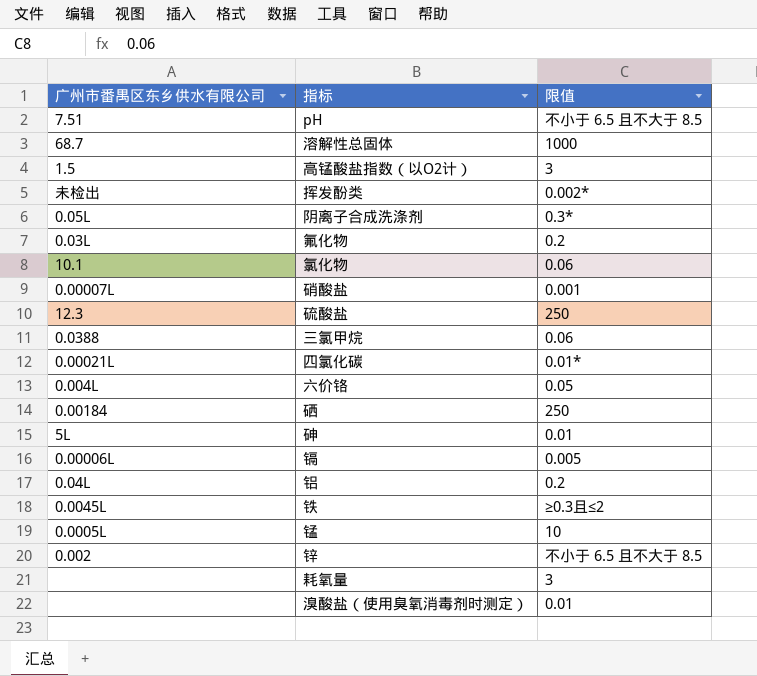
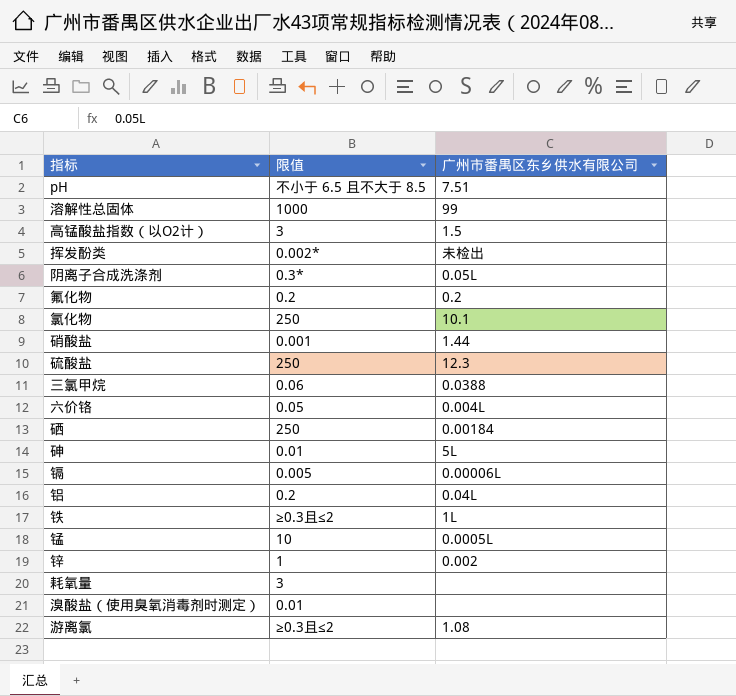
column 广州市番禺区东乡供水有限公司 | position: 1 -> 3
row 四氯化碳: 0.00021L | 0.01* -> none
溶解性总固体 | 广州市番禺区东乡供水有限公司: 68.7 -> 99
氟化物 | 广州市番禺区东乡供水有限公司: 0.03L -> 0.2
氯化物 | 限值: 0.06 -> 250
硝酸盐 | 广州市番禺区东乡供水有限公司: 0.00007L -> 1.44
铁 | 广州市番禺区东乡供水有限公司: 0.0045L -> 1L
锌 | 限值: 不小于 6.5 且不大于 8.5 -> 1
row 游离氯: none -> ≥0.3且≤2 | 1.08

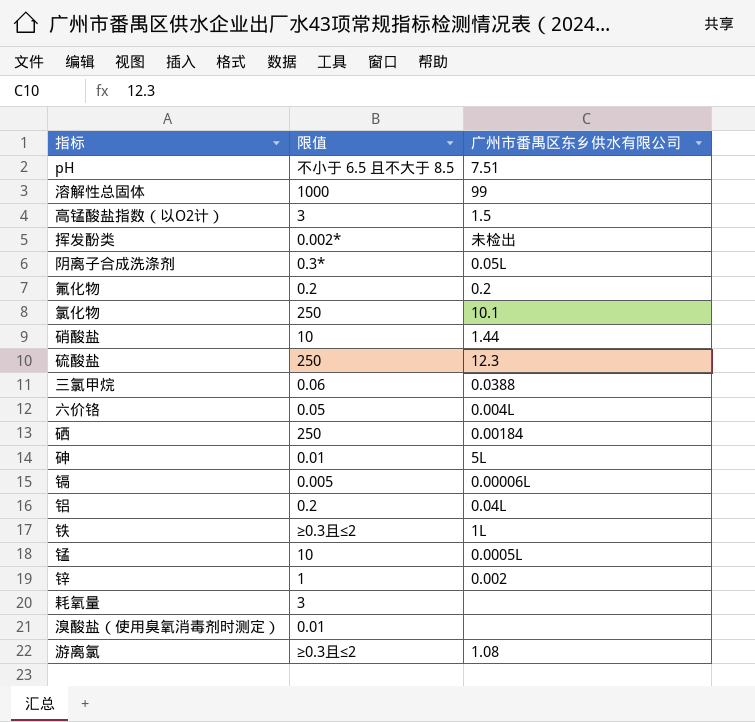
硝酸盐 | 限值: 0.001 -> 10

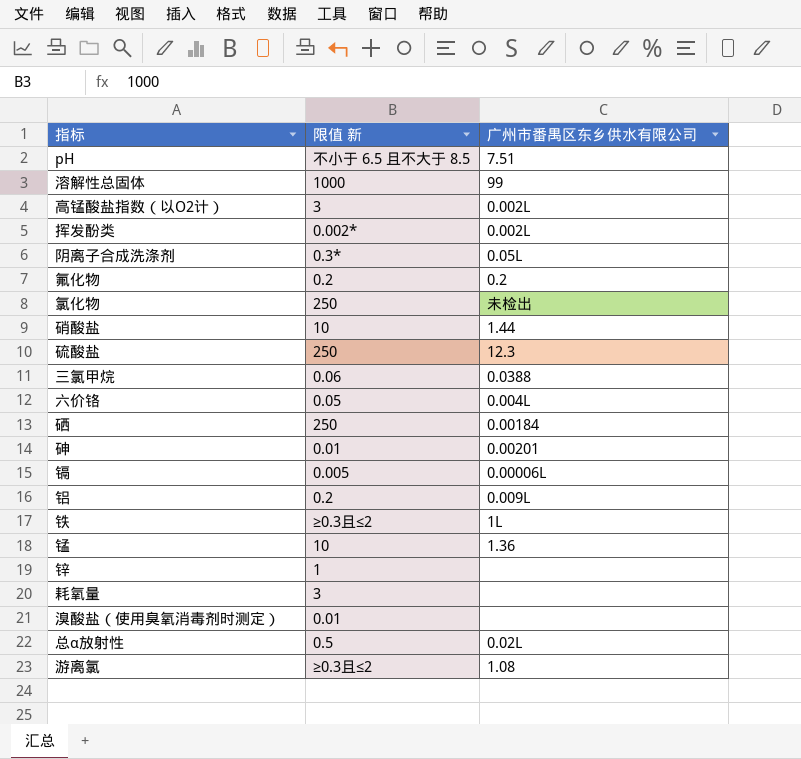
column name: 限值 -> 限值 新
高锰酸盐指数（以O2计） | 广州市番禺区东乡供水有限公司: 1.5 -> 0.002L
挥发酚类 | 广州市番禺区东乡供水有限公司: 未检出 -> 0.002L
氯化物 | 广州市番禺区东乡供水有限公司: 10.1 -> 未检出
砷 | 广州市番禺区东乡供水有限公司: 5L -> 0.00201
铝 | 广州市番禺区东乡供水有限公司: 0.04L -> 0.009L
锰 | 广州市番禺区东乡供水有限公司: 0.0005L -> 1.36
锌 | 广州市番禺区东乡供水有限公司: 0.002 -> none
row 总α放射性: none -> 0.5 | 0.02L

